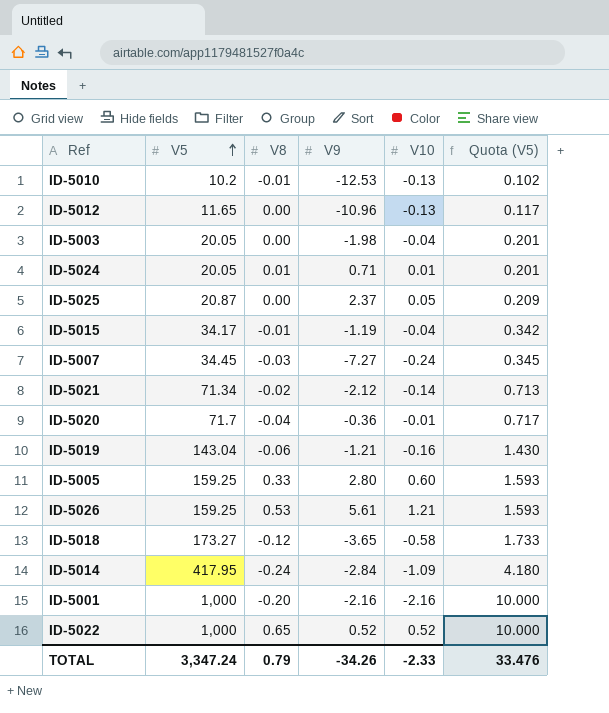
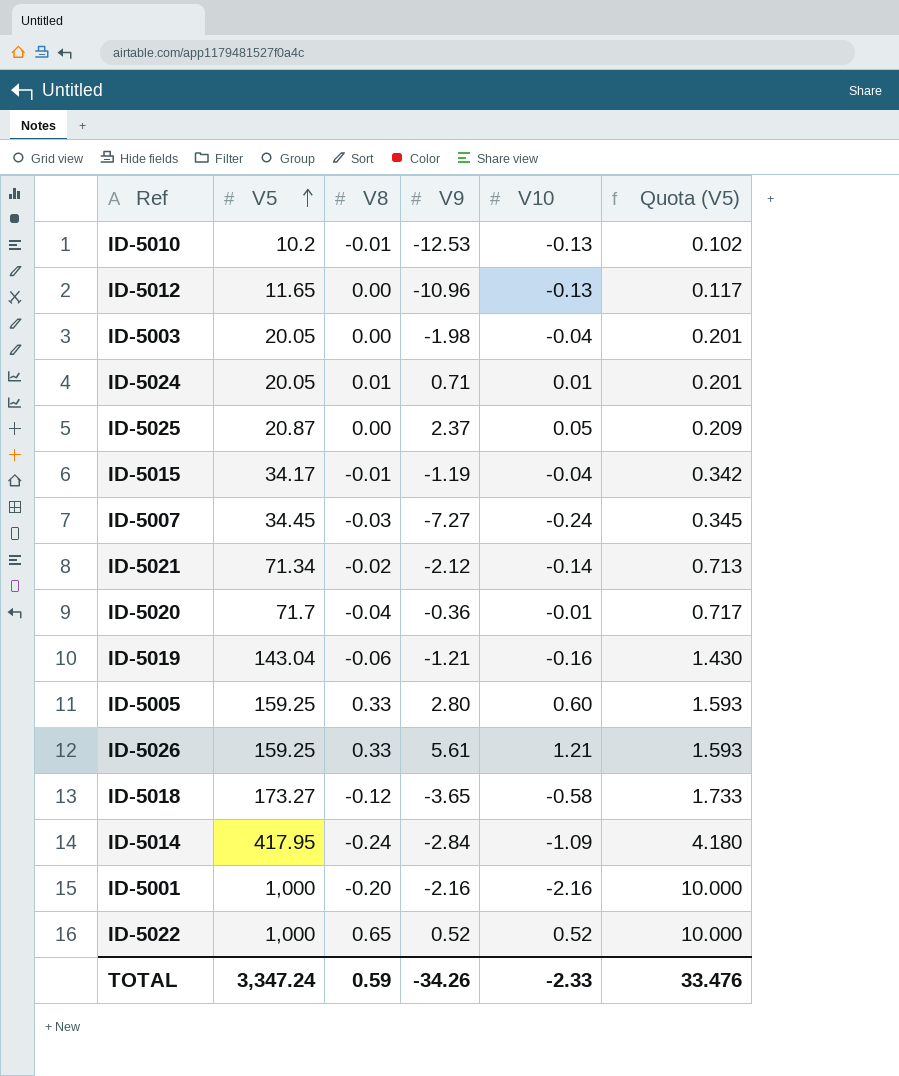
ID-5026 | V8: 0.53 -> 0.33
TOTAL | V8: 0.79 -> 0.59

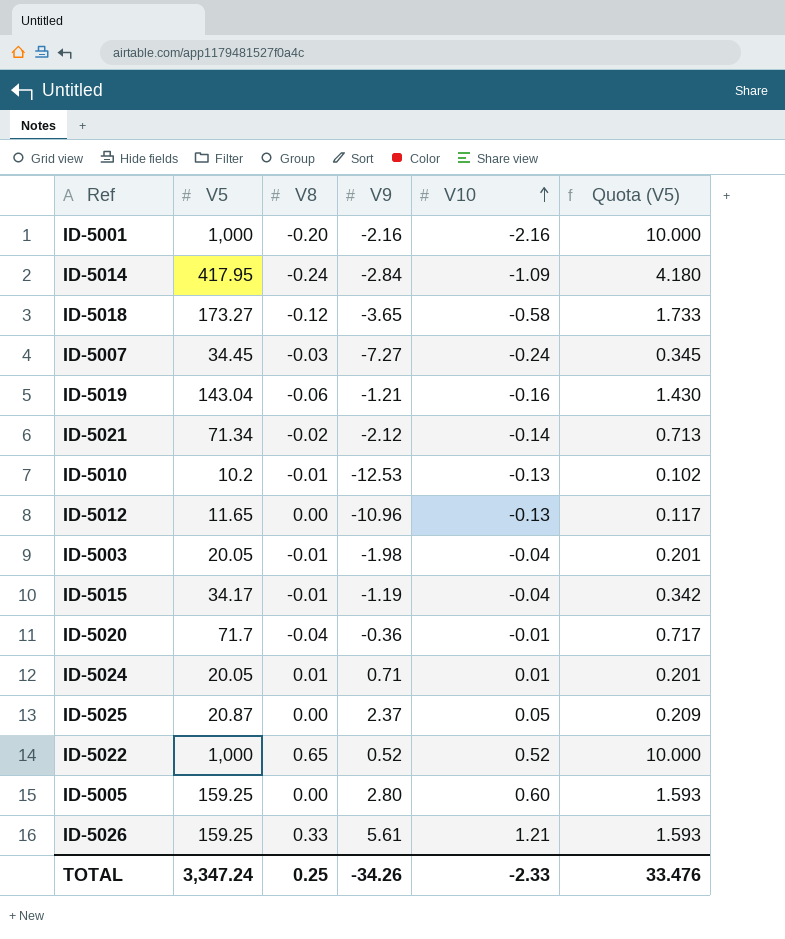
row order: V5 ascending -> V10 ascending
ID-5003 | V8: 0.00 -> -0.01
ID-5005 | V8: 0.33 -> 0.00
TOTAL | V8: 0.59 -> 0.25

